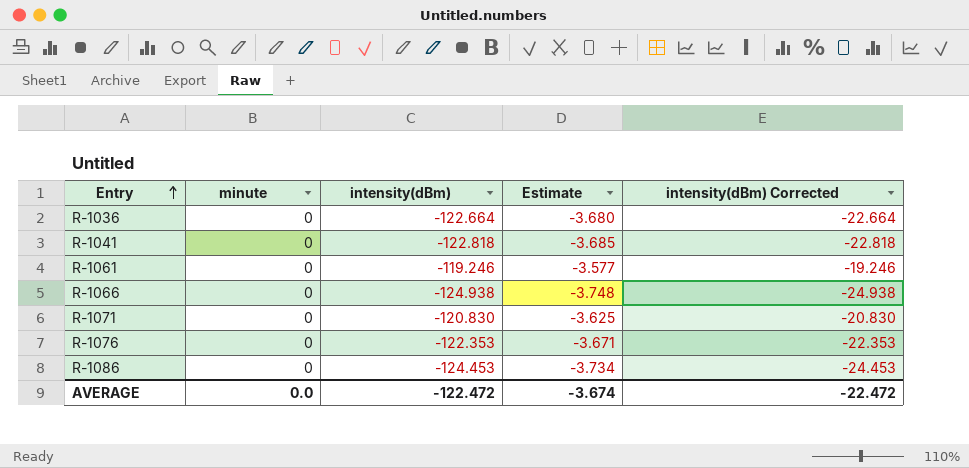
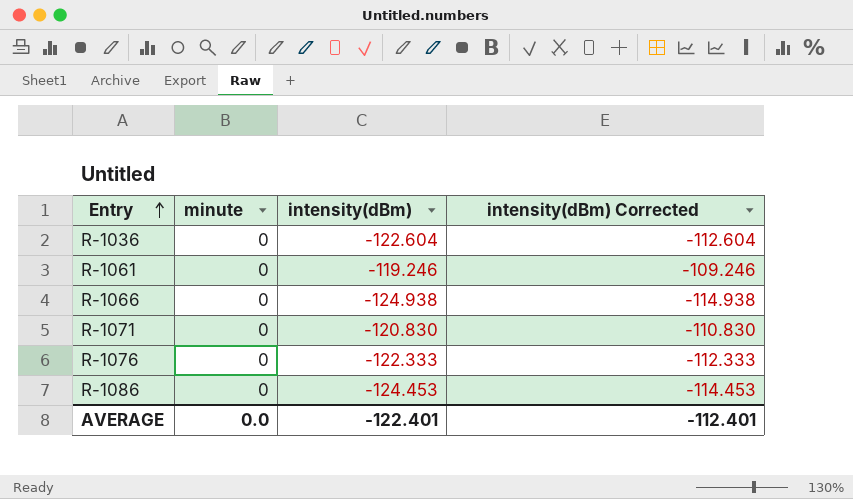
column Estimate | formula: [intensity(dBm)] * 0.03 -> none
column intensity(dBm) Corrected | formula: [intensity(dBm)] + 100 -> [intensity(dBm)] + 10
row R-1041: 0 | -122.818 | -3.685 | -22.818 -> none
R-1036 | intensity(dBm): -122.664 -> -122.604
R-1076 | intensity(dBm): -122.353 -> -122.333
AVERAGE | intensity(dBm): -122.472 -> -122.401
AVERAGE | intensity(dBm) Corrected: -22.472 -> -112.401

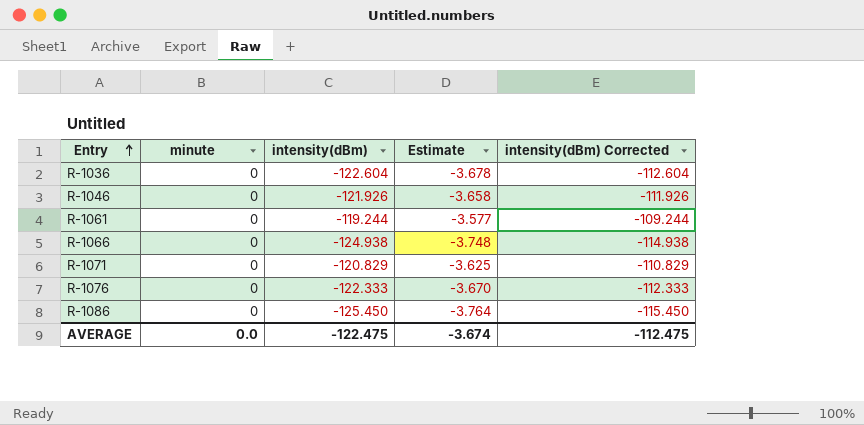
column Estimate | formula: none -> [intensity(dBm)] * 0.03
row R-1046: none -> 0 | -121.926 | -3.658 | -111.926
R-1061 | intensity(dBm): -119.246 -> -119.244
R-1061 | intensity(dBm) Corrected: -109.246 -> -109.244
R-1071 | intensity(dBm): -120.830 -> -120.829
R-1071 | intensity(dBm) Corrected: -110.830 -> -110.829
R-1086 | intensity(dBm): -124.453 -> -125.450
R-1086 | intensity(dBm) Corrected: -114.453 -> -115.450
AVERAGE | intensity(dBm): -122.401 -> -122.475
AVERAGE | intensity(dBm) Corrected: -112.401 -> -112.475

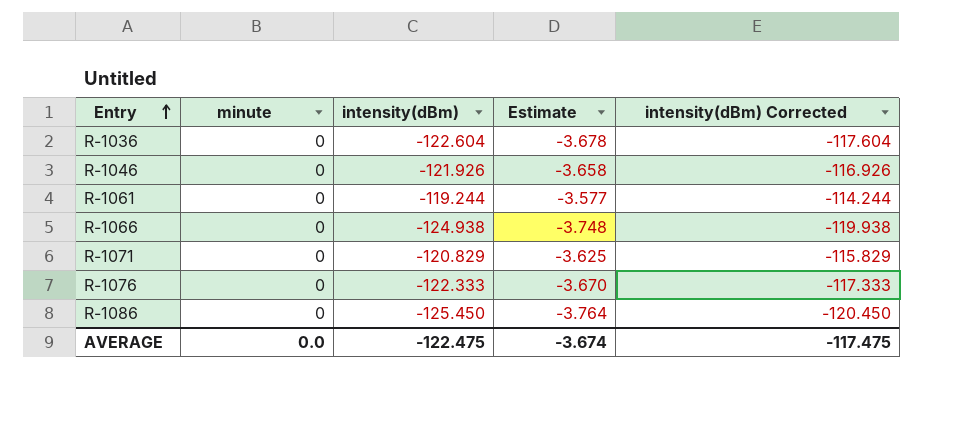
column intensity(dBm) Corrected | formula: [intensity(dBm)] + 10 -> [intensity(dBm)] + 5
AVERAGE | intensity(dBm) Corrected: -112.475 -> -117.475

